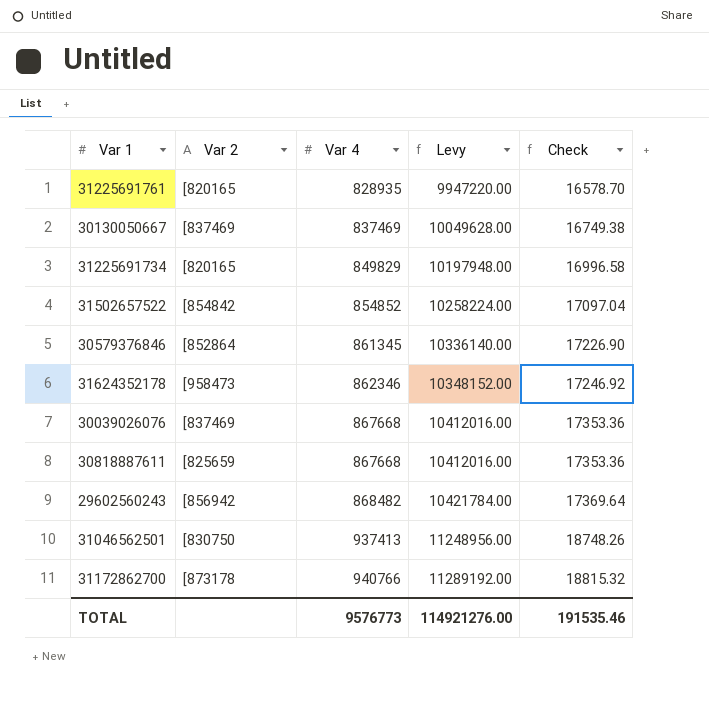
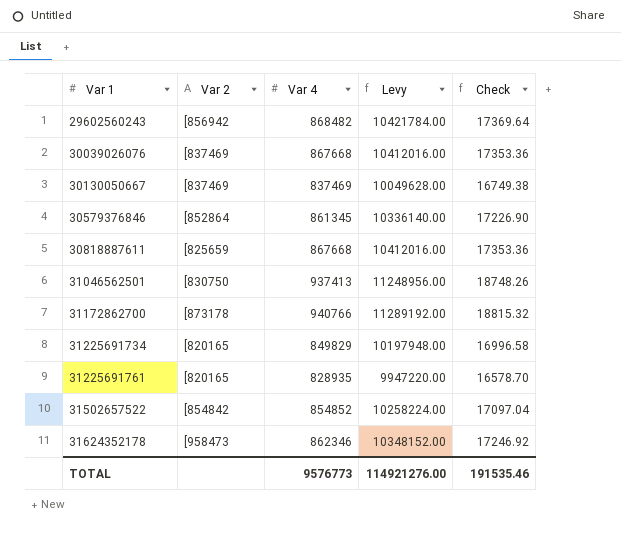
row order: Var 4 ascending -> Var 1 ascending

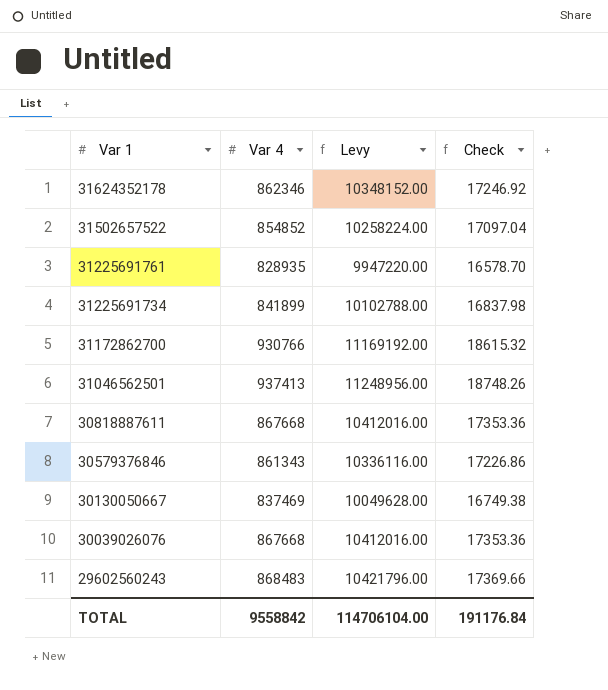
row order: Var 1 ascending -> Var 1 descending
column Var 2 | position: 2 -> none
31225691734 | Var 4: 849829 -> 841899
31225691734 | Levy: 10197948.00 -> 10102788.00
31225691734 | Check: 16996.58 -> 16837.98
31172862700 | Var 4: 940766 -> 930766
31172862700 | Levy: 11289192.00 -> 11169192.00
31172862700 | Check: 18815.32 -> 18615.32
30579376846 | Var 4: 861345 -> 861343
30579376846 | Levy: 10336140.00 -> 10336116.00
30579376846 | Check: 17226.90 -> 17226.86
29602560243 | Var 4: 868482 -> 868483
29602560243 | Levy: 10421784.00 -> 10421796.00
29602560243 | Check: 17369.64 -> 17369.66
TOTAL | Var 4: 9576773 -> 9558842
TOTAL | Levy: 114921276.00 -> 114706104.00
TOTAL | Check: 191535.46 -> 191176.84

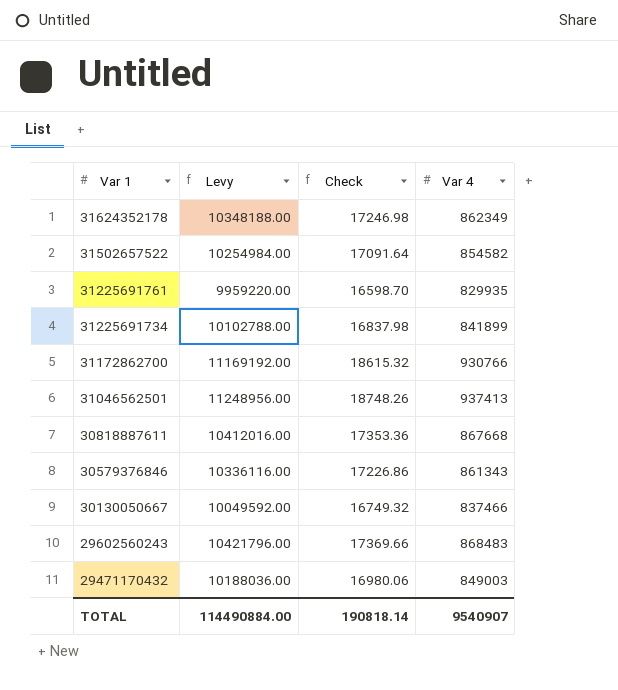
column Var 4 | position: 2 -> 4
row 30039026076: 867668 | 10412016.00 | 17353.36 -> none
31624352178 | Levy: 10348152.00 -> 10348188.00
31624352178 | Check: 17246.92 -> 17246.98
31624352178 | Var 4: 862346 -> 862349
31502657522 | Levy: 10258224.00 -> 10254984.00
31502657522 | Check: 17097.04 -> 17091.64
31502657522 | Var 4: 854852 -> 854582
31225691761 | Levy: 9947220.00 -> 9959220.00
31225691761 | Check: 16578.70 -> 16598.70
31225691761 | Var 4: 828935 -> 829935
30130050667 | Levy: 10049628.00 -> 10049592.00
30130050667 | Check: 16749.38 -> 16749.32
30130050667 | Var 4: 837469 -> 837466
row 29471170432: none -> 10188036.00 | 16980.06 | 849003
TOTAL | Levy: 114706104.00 -> 114490884.00
TOTAL | Check: 191176.84 -> 190818.14
TOTAL | Var 4: 9558842 -> 9540907

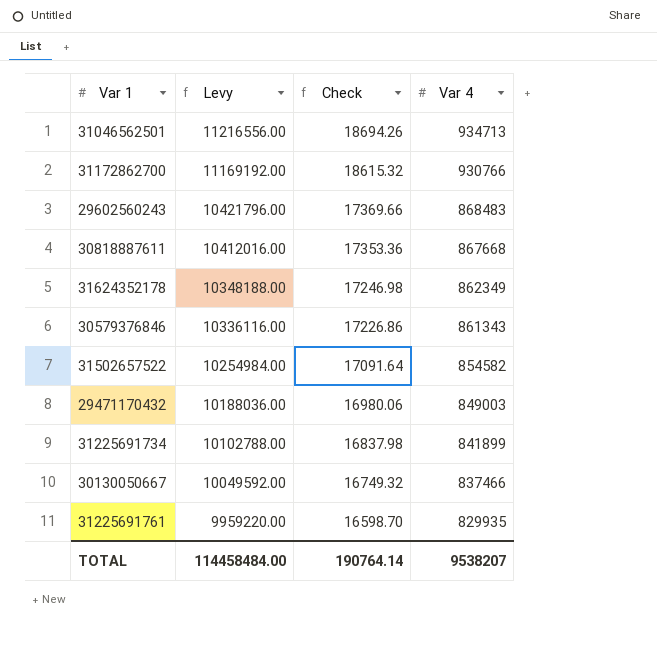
row order: Var 1 descending -> Levy descending
31046562501 | Levy: 11248956.00 -> 11216556.00
31046562501 | Check: 18748.26 -> 18694.26
31046562501 | Var 4: 937413 -> 934713
TOTAL | Levy: 114490884.00 -> 114458484.00
TOTAL | Check: 190818.14 -> 190764.14
TOTAL | Var 4: 9540907 -> 9538207

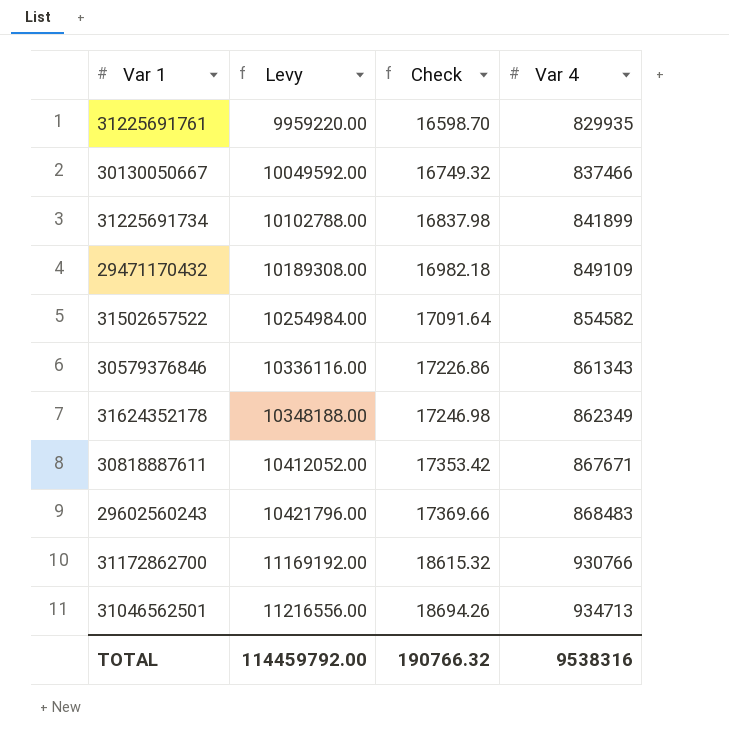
row order: Levy descending -> Levy ascending
29471170432 | Levy: 10188036.00 -> 10189308.00
29471170432 | Check: 16980.06 -> 16982.18
29471170432 | Var 4: 849003 -> 849109
30818887611 | Levy: 10412016.00 -> 10412052.00
30818887611 | Check: 17353.36 -> 17353.42
30818887611 | Var 4: 867668 -> 867671
TOTAL | Levy: 114458484.00 -> 114459792.00
TOTAL | Check: 190764.14 -> 190766.32
TOTAL | Var 4: 9538207 -> 9538316

